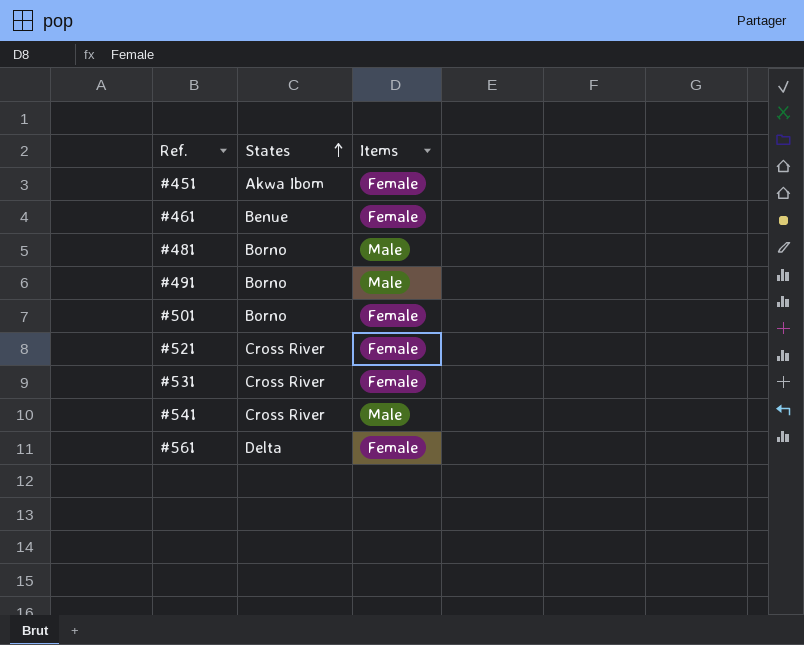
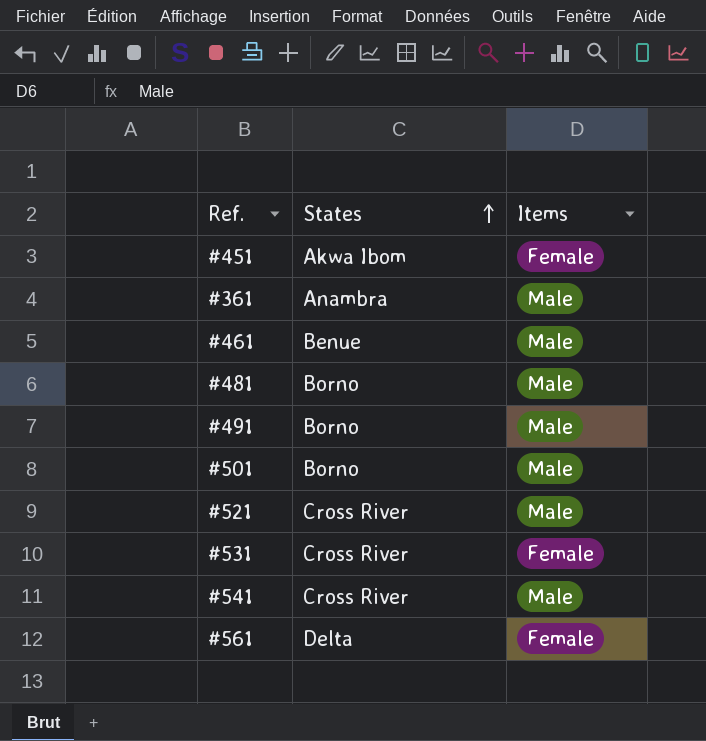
row #361: none -> Anambra | Male
#461 | Items: Female -> Male
#501 | Items: Female -> Male
#521 | Items: Female -> Male

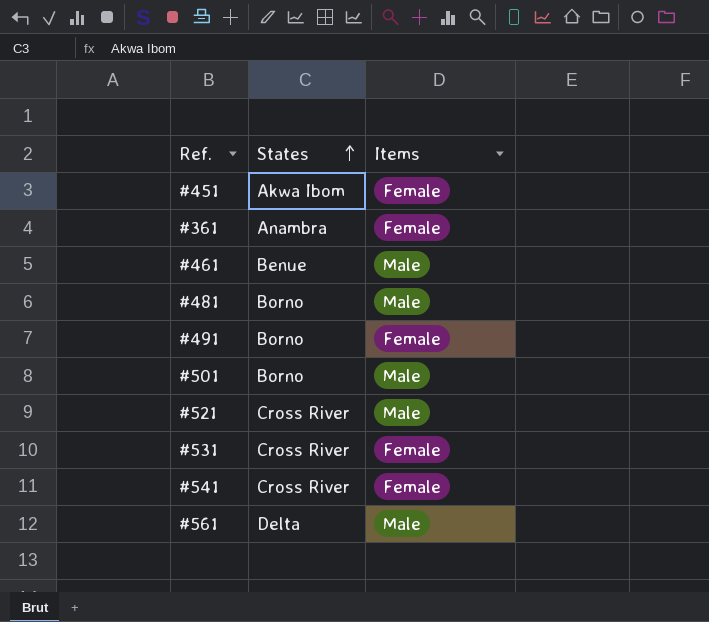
#361 | Items: Male -> Female
#491 | Items: Male -> Female
#541 | Items: Male -> Female
#561 | Items: Female -> Male

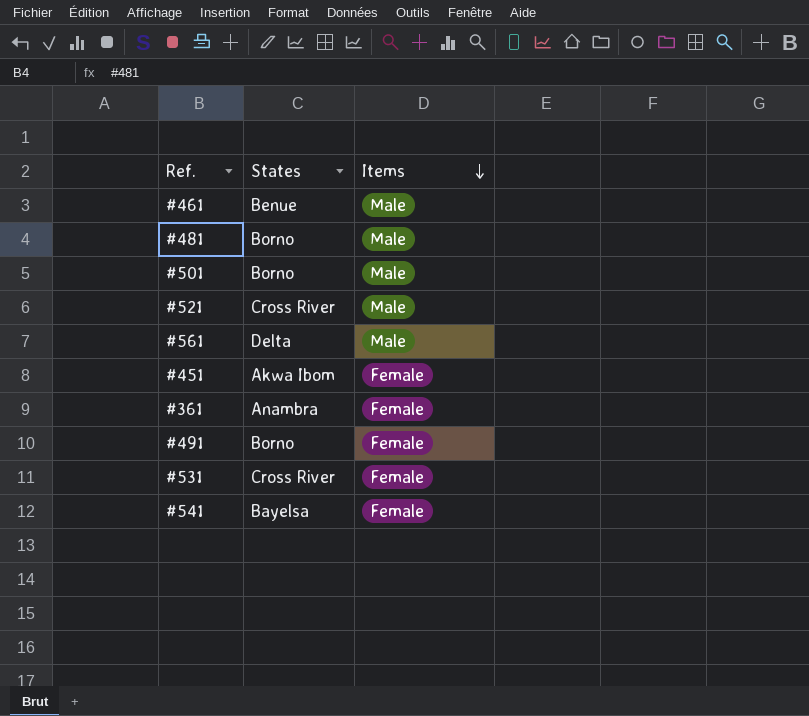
row order: States ascending -> Items descending
#541 | States: Cross River -> Bayelsa

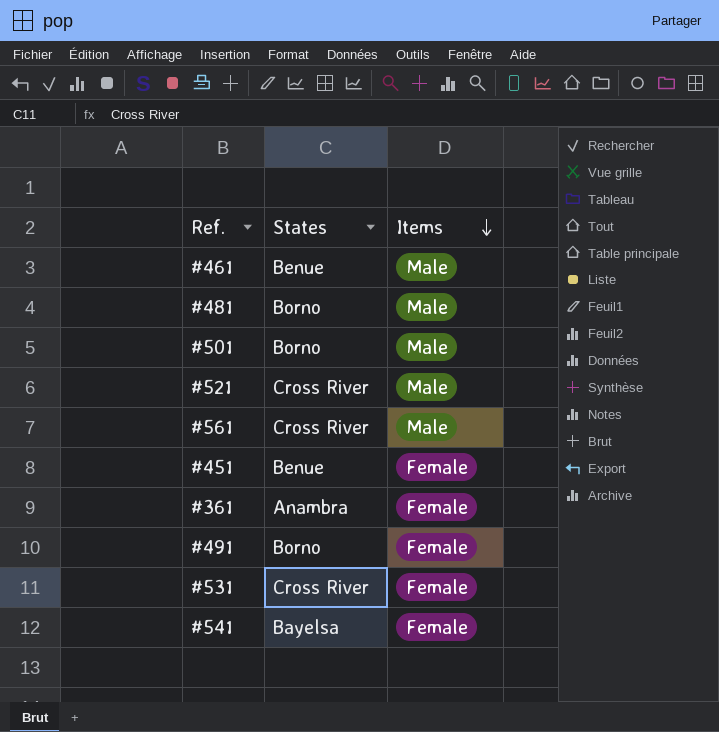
#561 | States: Delta -> Cross River
#451 | States: Akwa Ibom -> Benue

